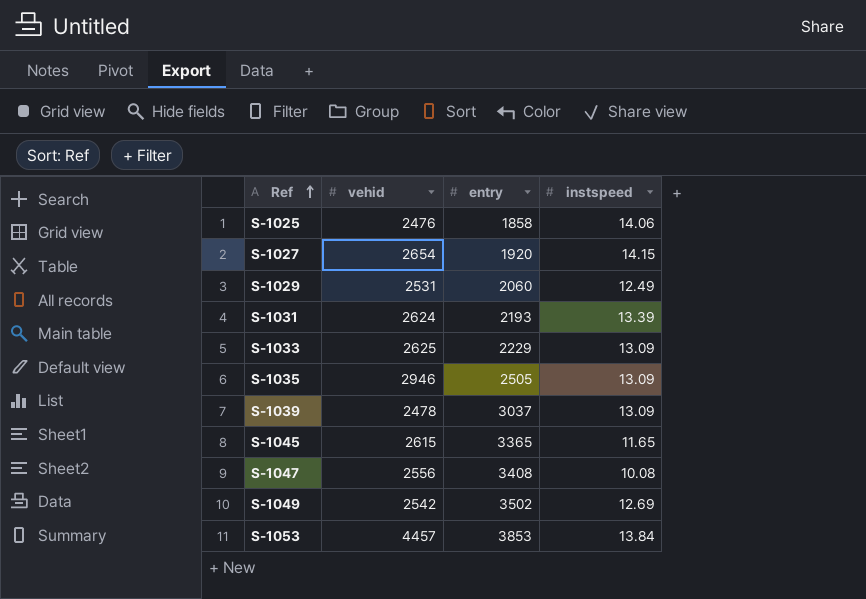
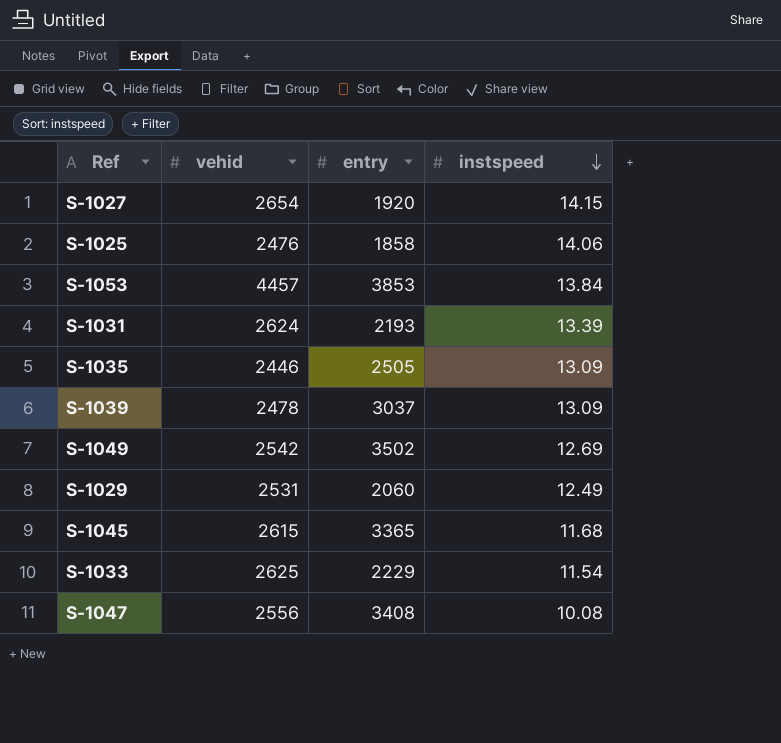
row order: Ref ascending -> instspeed descending
S-1035 | vehid: 2946 -> 2446
S-1045 | instspeed: 11.65 -> 11.68
S-1033 | instspeed: 13.09 -> 11.54

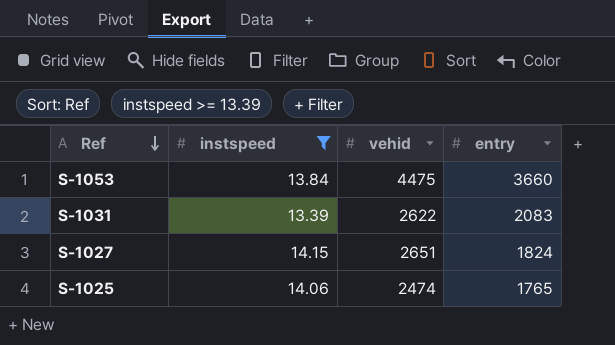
filter: none -> instspeed >= 13.39
row order: instspeed descending -> Ref descending
column instspeed | position: 4 -> 2
S-1053 | vehid: 4457 -> 4475
S-1053 | entry: 3853 -> 3660
S-1031 | vehid: 2624 -> 2622
S-1031 | entry: 2193 -> 2083
S-1027 | vehid: 2654 -> 2651
S-1027 | entry: 1920 -> 1824
S-1025 | vehid: 2476 -> 2474
S-1025 | entry: 1858 -> 1765

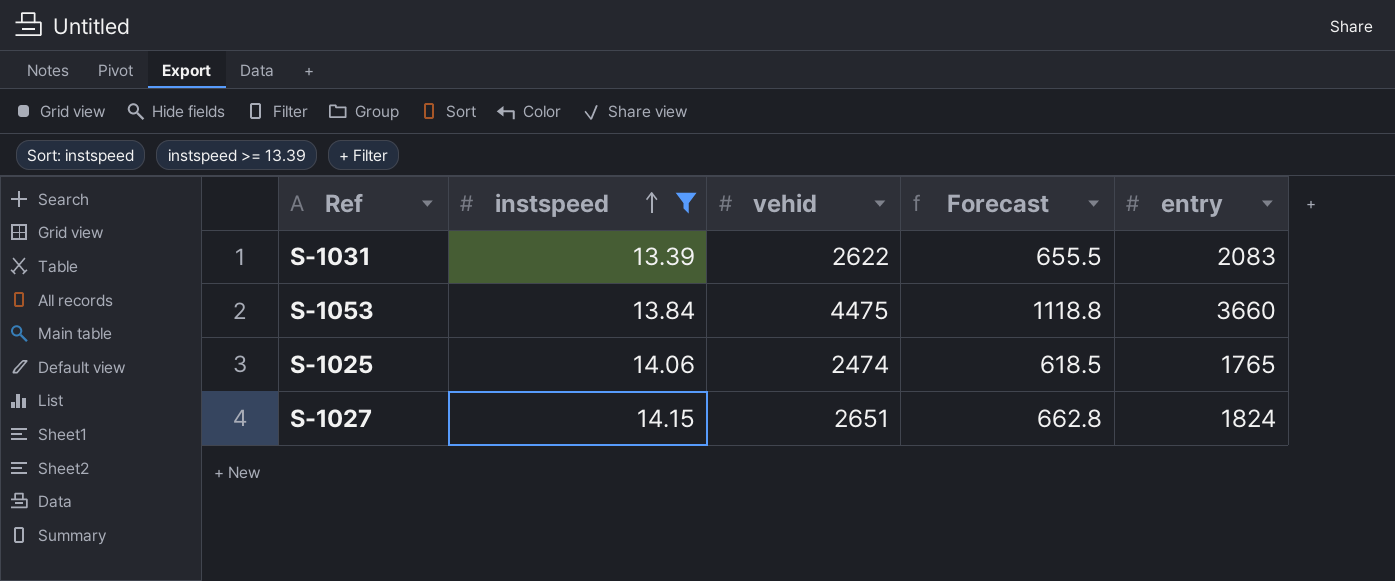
row order: Ref descending -> instspeed ascending
column Forecast | formula: none -> [vehid] * 0.25

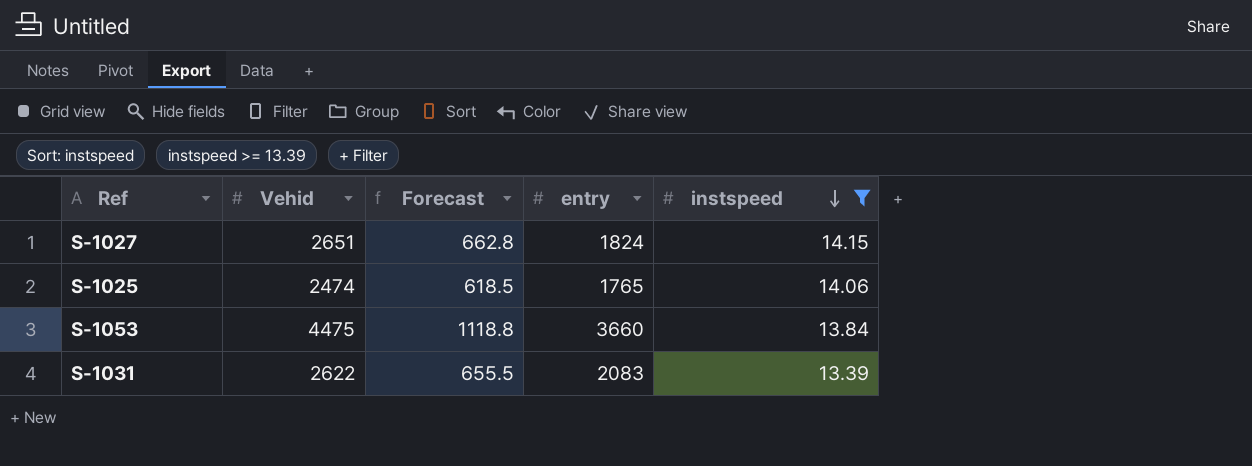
row order: instspeed ascending -> instspeed descending
column name: vehid -> Vehid
column instspeed | position: 2 -> 5

